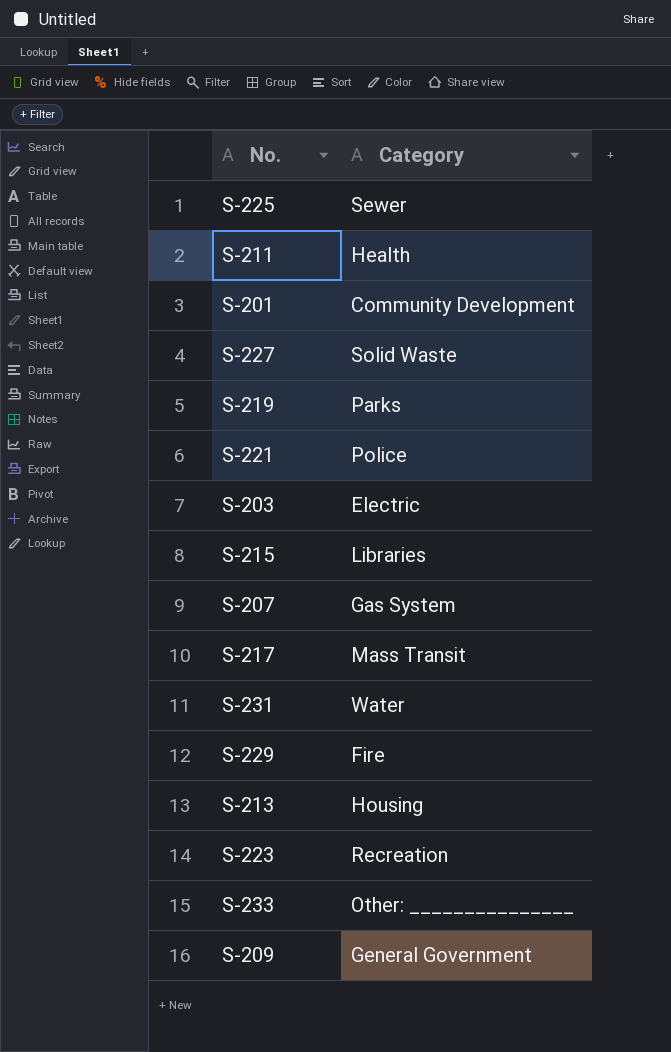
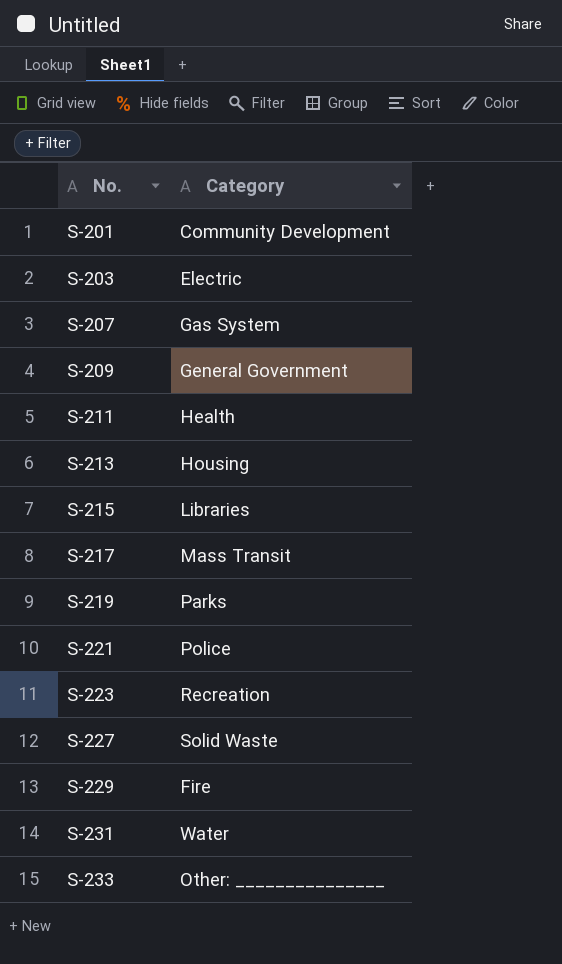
row order: none -> No. ascending
row S-225: Sewer -> none

